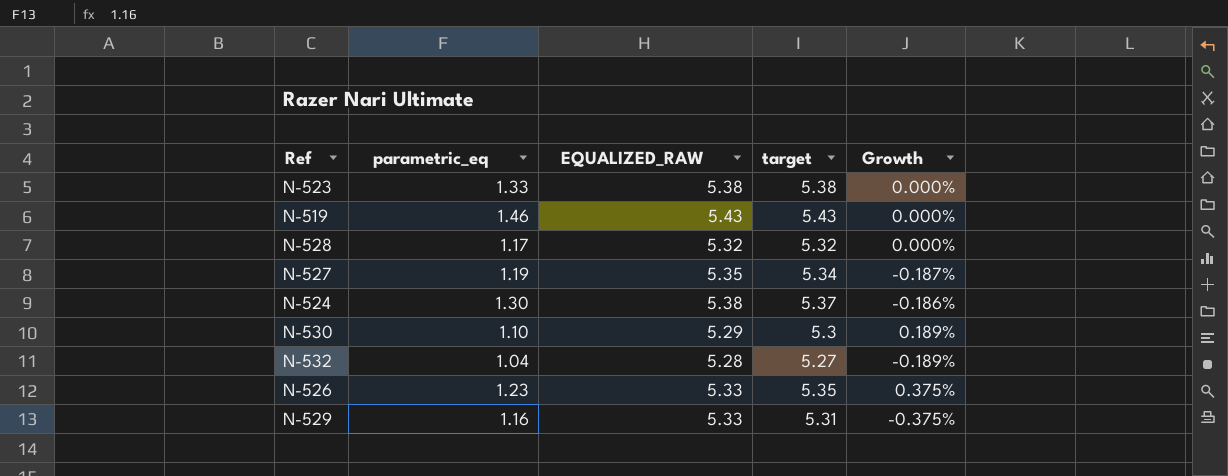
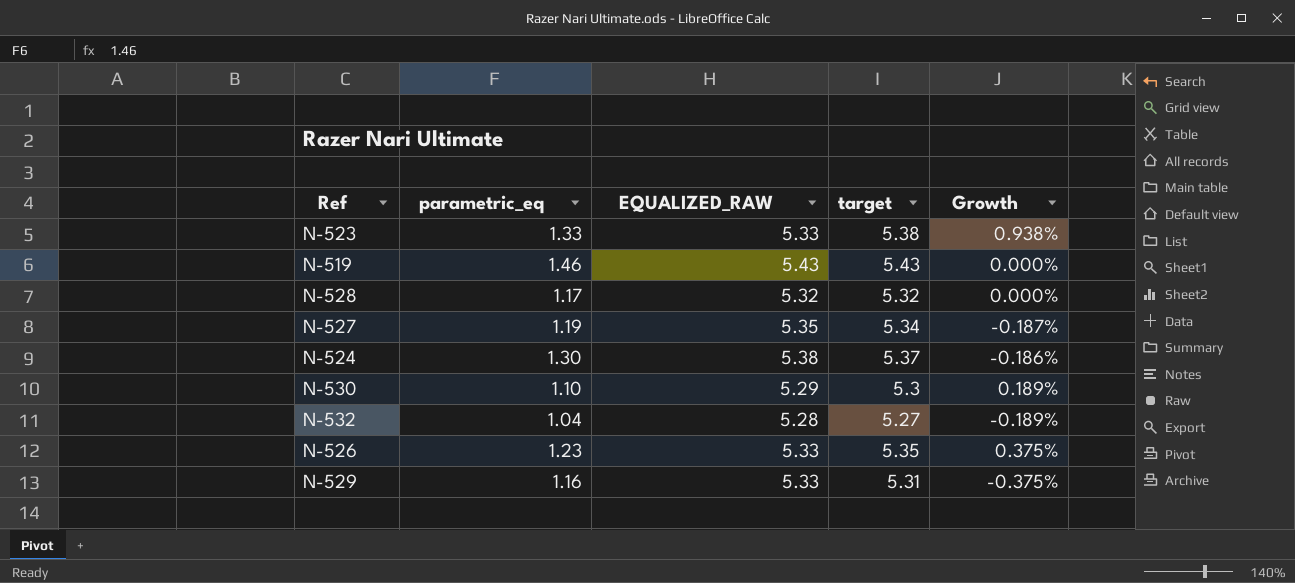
N-523 | EQUALIZED_RAW: 5.38 -> 5.33
N-523 | Growth: 0.000% -> 0.938%

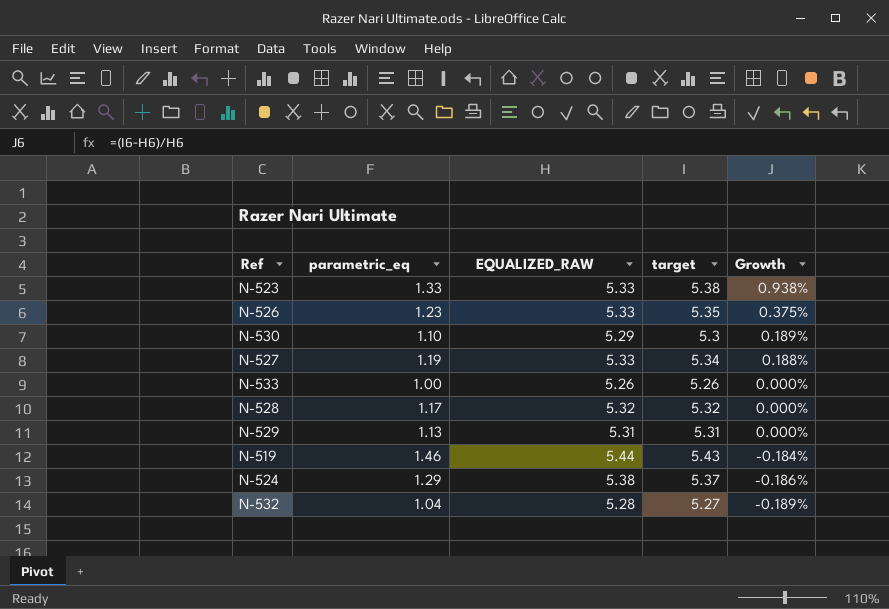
row order: none -> Growth descending
N-527 | EQUALIZED_RAW: 5.35 -> 5.33
N-527 | Growth: -0.187% -> 0.188%
row N-533: none -> 1.00 | 5.26 | 5.26 | 0.000%
N-529 | parametric_eq: 1.16 -> 1.13
N-529 | EQUALIZED_RAW: 5.33 -> 5.31
N-529 | Growth: -0.375% -> 0.000%
N-519 | EQUALIZED_RAW: 5.43 -> 5.44
N-519 | Growth: 0.000% -> -0.184%
N-524 | parametric_eq: 1.30 -> 1.29

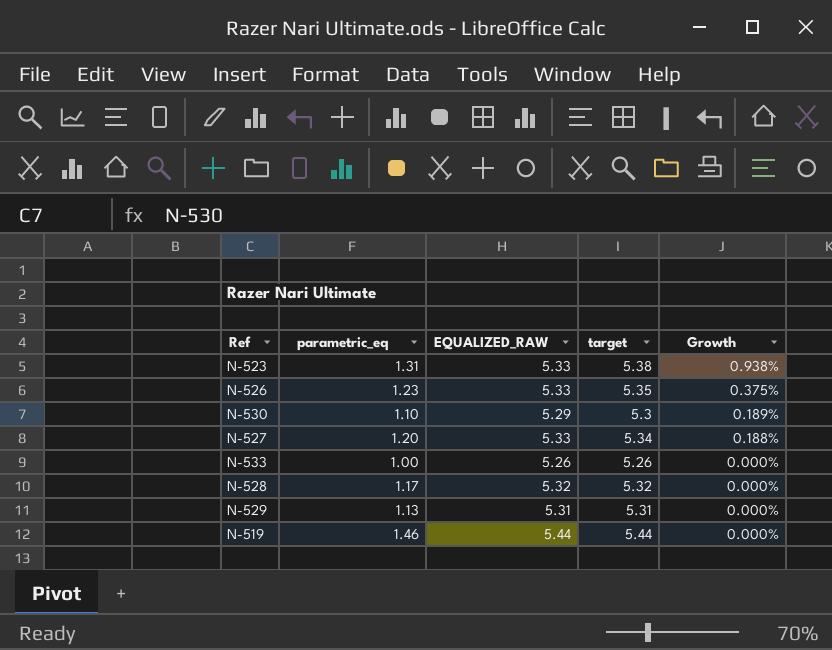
row N-524: 1.29 | 5.38 | 5.37 | -0.186% -> none
row N-532: 1.04 | 5.28 | 5.27 | -0.189% -> none
N-523 | parametric_eq: 1.33 -> 1.31
N-527 | parametric_eq: 1.19 -> 1.20
N-519 | target: 5.43 -> 5.44
N-519 | Growth: -0.184% -> 0.000%

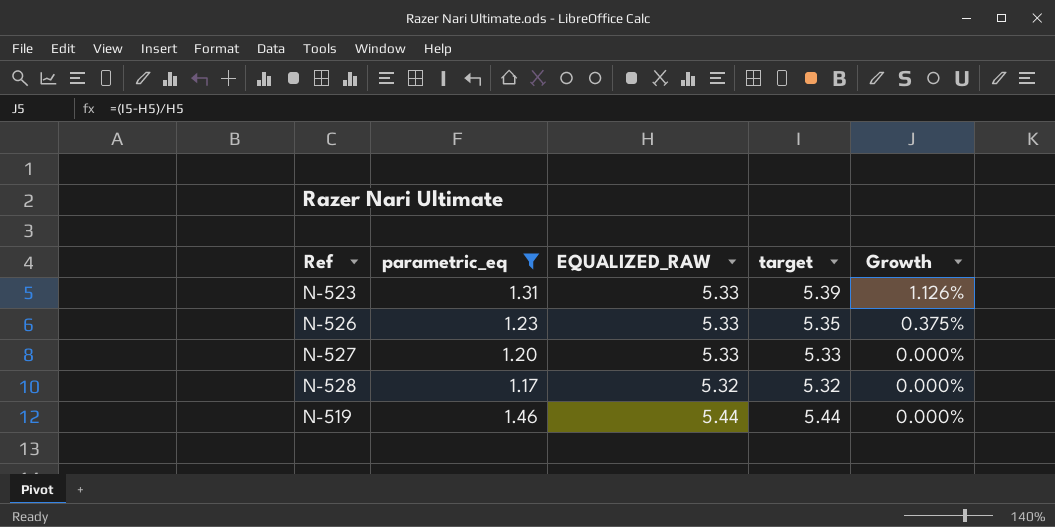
filter: none -> parametric_eq >= 1.17
N-523 | target: 5.38 -> 5.39
N-523 | Growth: 0.938% -> 1.126%
N-527 | target: 5.34 -> 5.33
N-527 | Growth: 0.188% -> 0.000%

